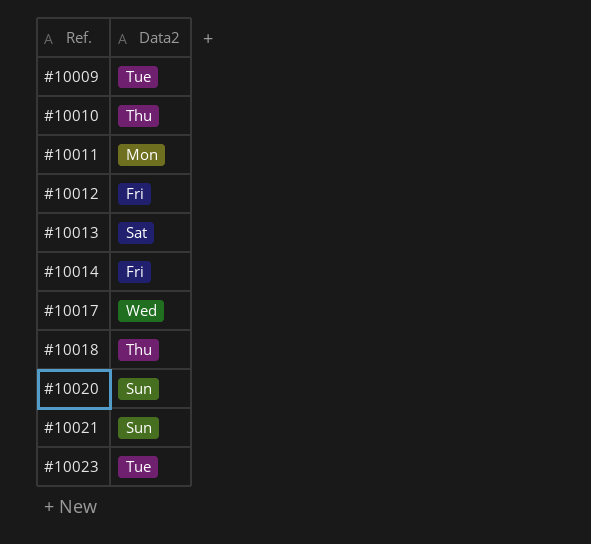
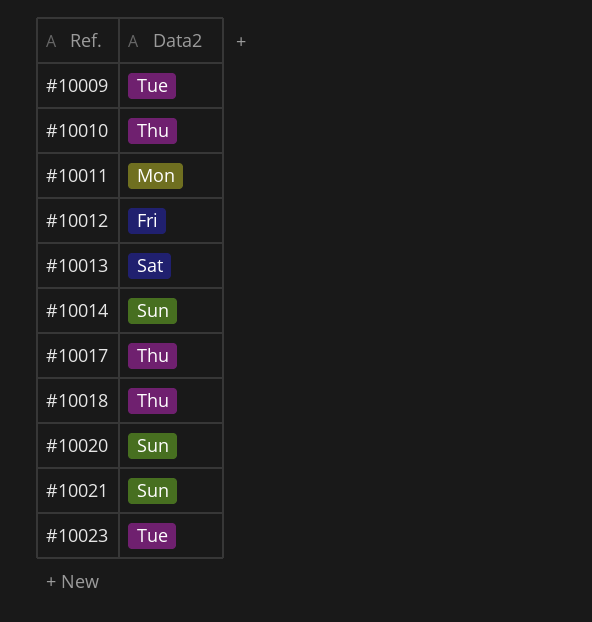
#10014 | Data2: Fri -> Sun
#10017 | Data2: Wed -> Thu

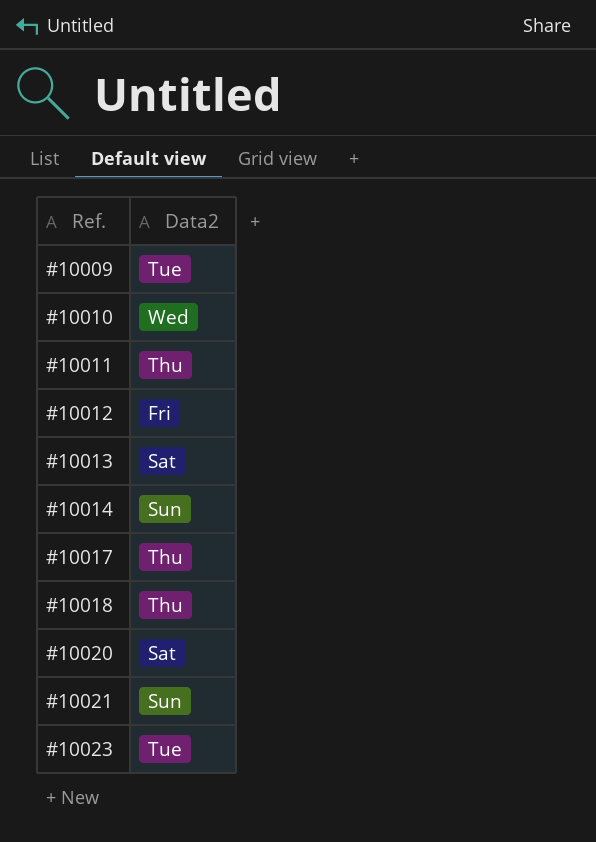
#10010 | Data2: Thu -> Wed
#10011 | Data2: Mon -> Thu
#10020 | Data2: Sun -> Sat

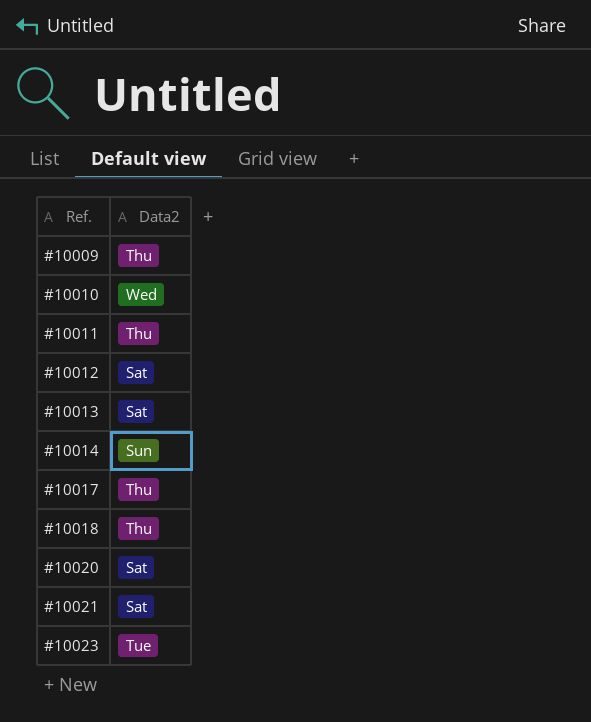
#10009 | Data2: Tue -> Thu
#10012 | Data2: Fri -> Sat
#10021 | Data2: Sun -> Sat

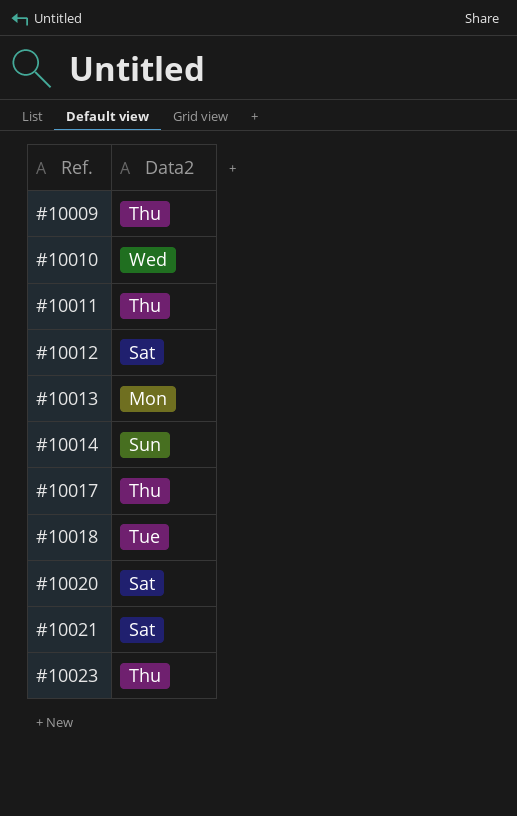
#10013 | Data2: Sat -> Mon
#10018 | Data2: Thu -> Tue
#10023 | Data2: Tue -> Thu

